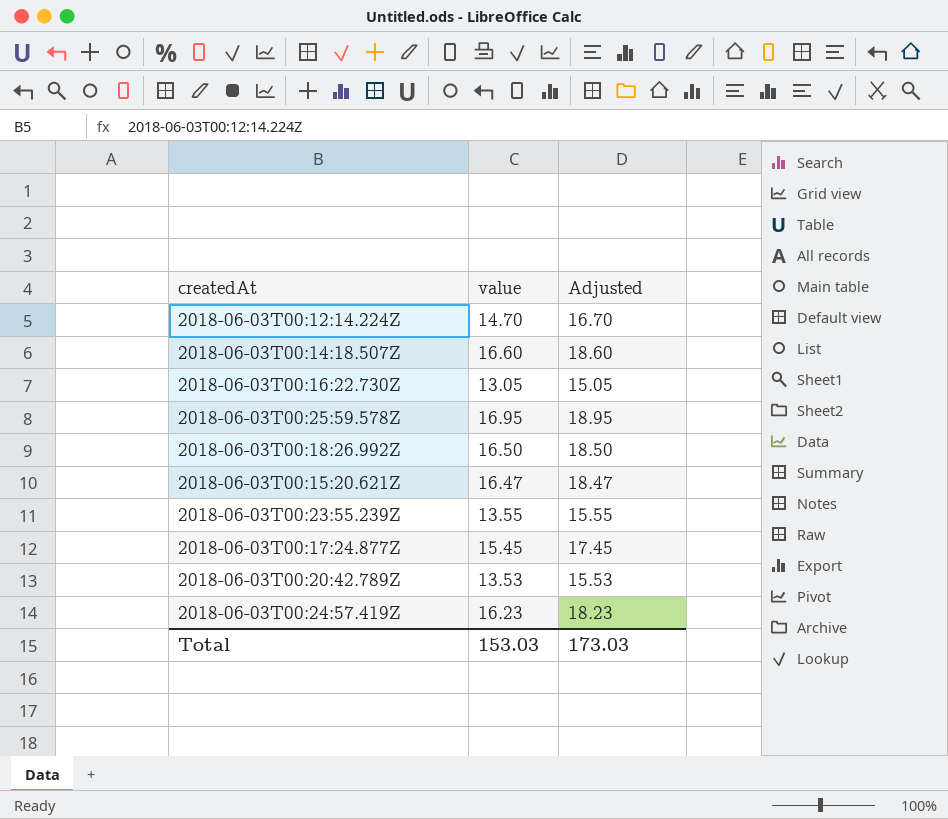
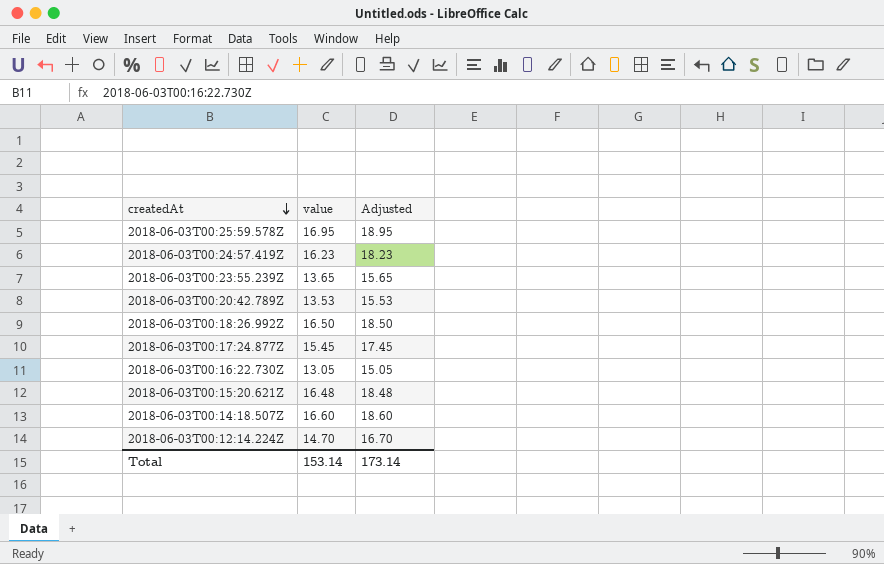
row order: none -> createdAt descending
2018-06-03T00:23:55.239Z | value: 13.55 -> 13.65
2018-06-03T00:23:55.239Z | Adjusted: 15.55 -> 15.65
2018-06-03T00:15:20.621Z | value: 16.47 -> 16.48
2018-06-03T00:15:20.621Z | Adjusted: 18.47 -> 18.48
Total | value: 153.03 -> 153.14
Total | Adjusted: 173.03 -> 173.14

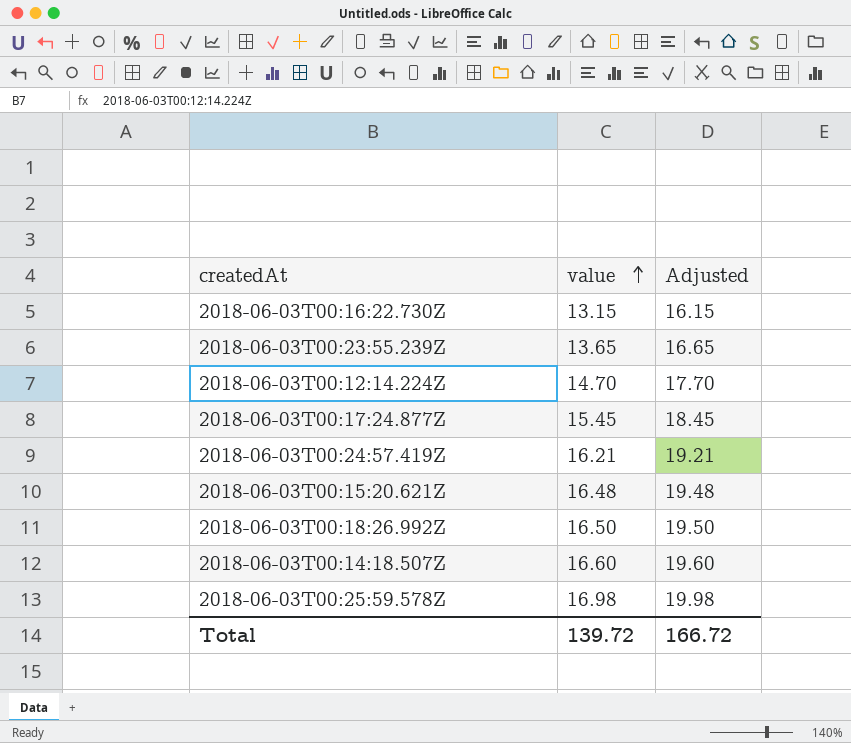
row order: createdAt descending -> value ascending
column Adjusted | formula: [value] + 2 -> [value] + 3
row 2018-06-03T00:20:42.789Z: 13.53 | 15.53 -> none
2018-06-03T00:16:22.730Z | value: 13.05 -> 13.15
2018-06-03T00:24:57.419Z | value: 16.23 -> 16.21
2018-06-03T00:25:59.578Z | value: 16.95 -> 16.98
Total | value: 153.14 -> 139.72
Total | Adjusted: 173.14 -> 166.72

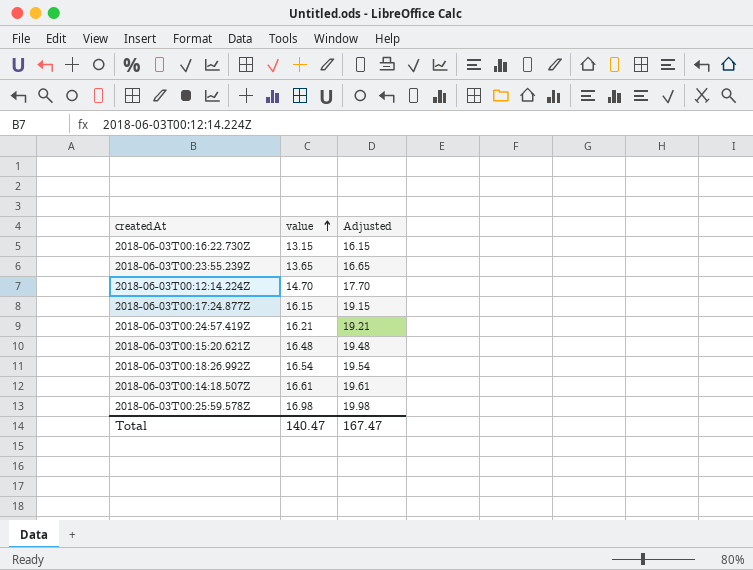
2018-06-03T00:17:24.877Z | value: 15.45 -> 16.15
2018-06-03T00:17:24.877Z | Adjusted: 18.45 -> 19.15
2018-06-03T00:18:26.992Z | value: 16.50 -> 16.54
2018-06-03T00:18:26.992Z | Adjusted: 19.50 -> 19.54
2018-06-03T00:14:18.507Z | value: 16.60 -> 16.61
2018-06-03T00:14:18.507Z | Adjusted: 19.60 -> 19.61
Total | value: 139.72 -> 140.47
Total | Adjusted: 166.72 -> 167.47

